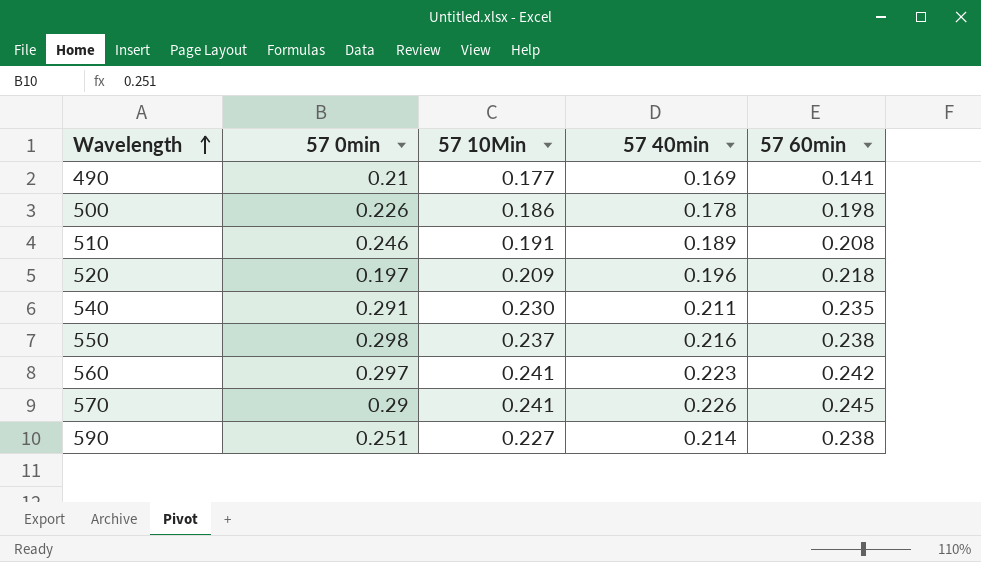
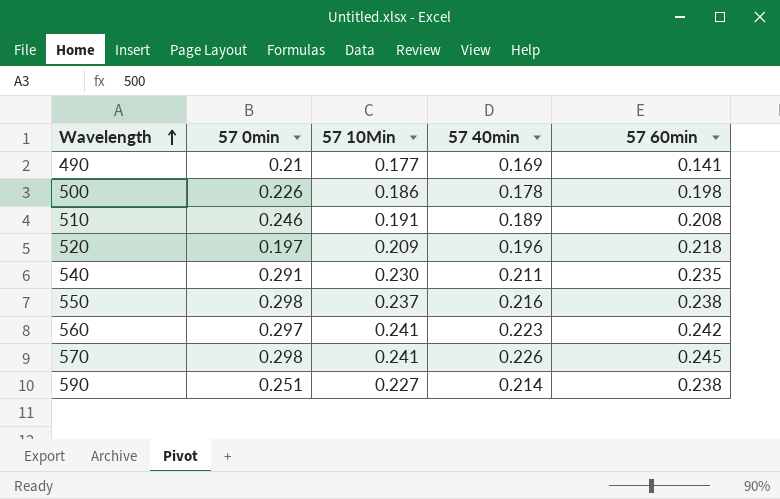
570 | 57 0min: 0.29 -> 0.298

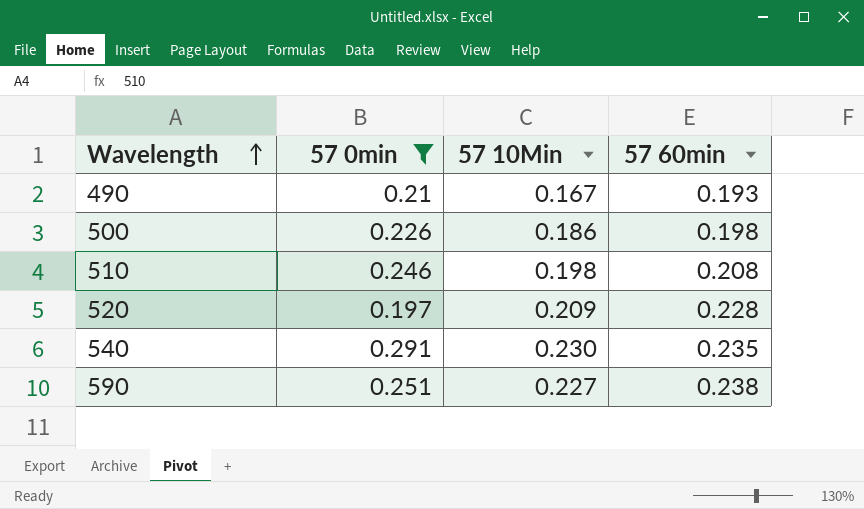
filter: none -> 57 0min <= 0.291
column 57 40min | position: 4 -> none
490 | 57 10Min: 0.177 -> 0.167
490 | 57 60min: 0.141 -> 0.193
510 | 57 10Min: 0.191 -> 0.198
520 | 57 60min: 0.218 -> 0.228

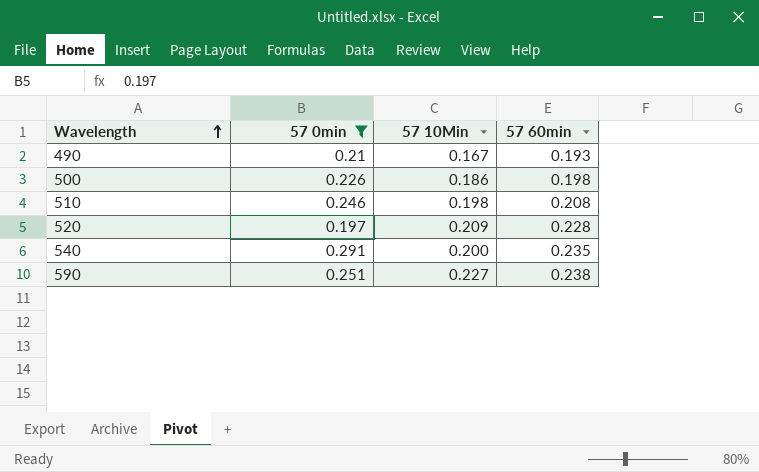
540 | 57 10Min: 0.230 -> 0.200

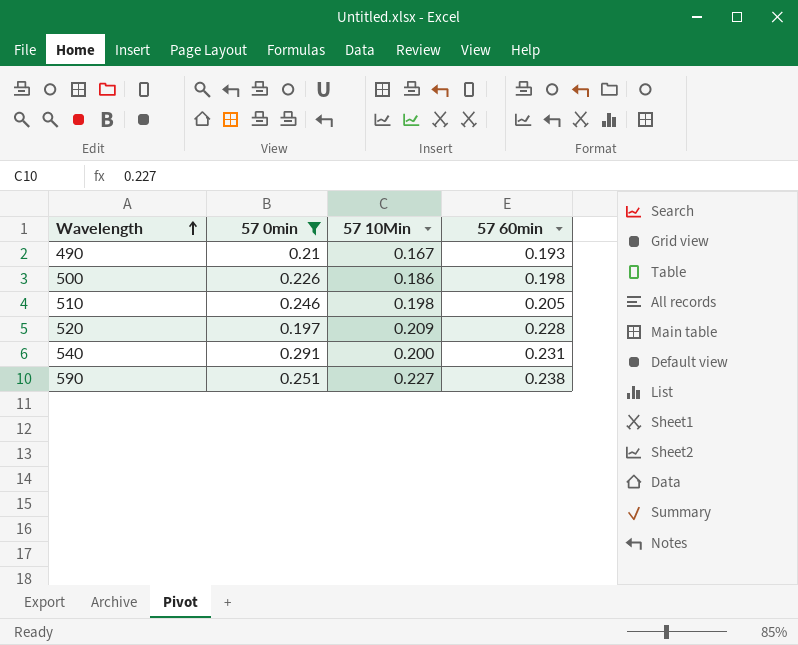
510 | 57 60min: 0.208 -> 0.205
540 | 57 60min: 0.235 -> 0.231

